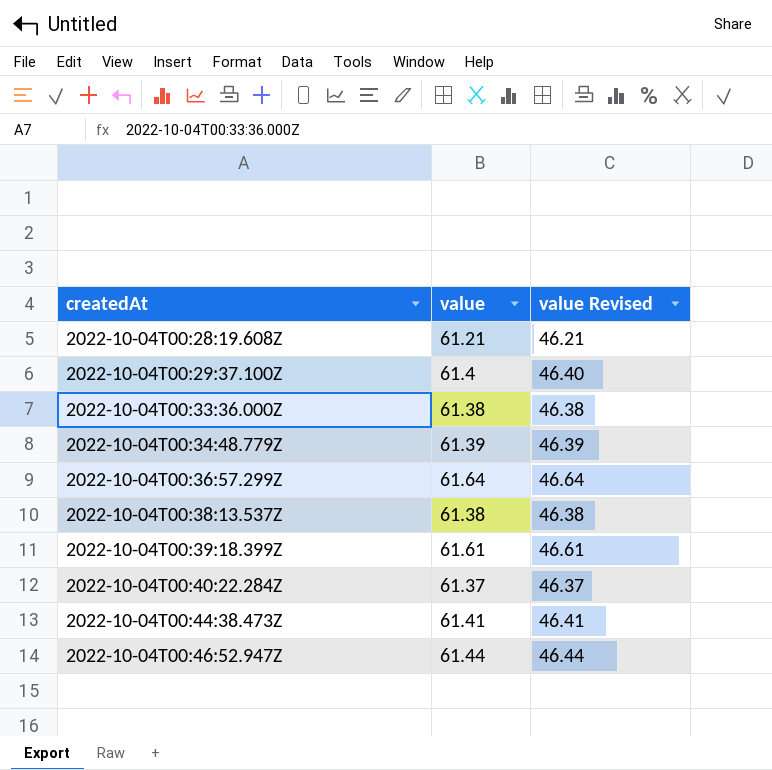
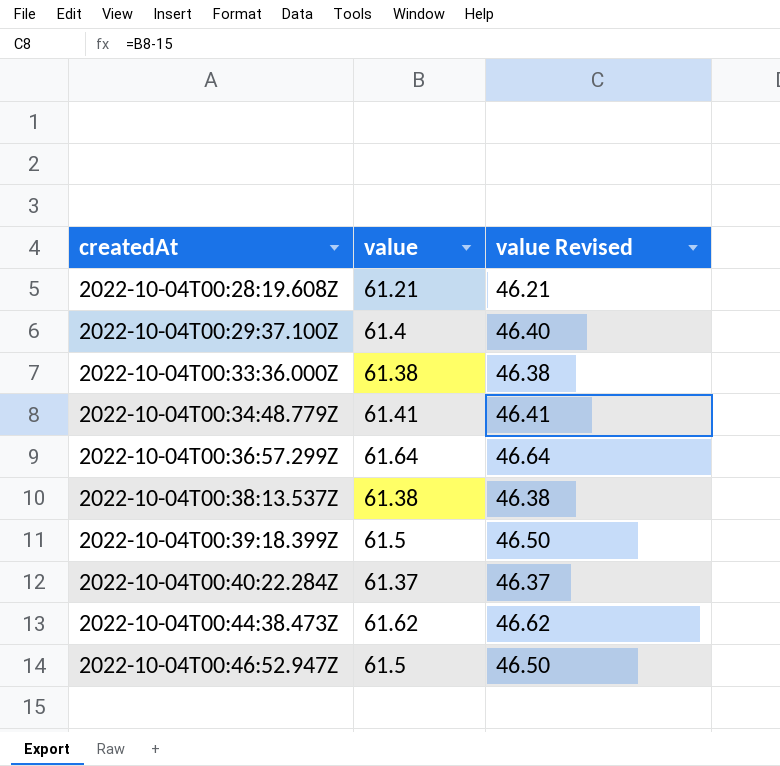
2022-10-04T00:34:48.779Z | value: 61.39 -> 61.41
2022-10-04T00:34:48.779Z | value Revised: 46.39 -> 46.41
2022-10-04T00:39:18.399Z | value: 61.61 -> 61.5
2022-10-04T00:39:18.399Z | value Revised: 46.61 -> 46.50
2022-10-04T00:44:38.473Z | value: 61.41 -> 61.62
2022-10-04T00:44:38.473Z | value Revised: 46.41 -> 46.62
2022-10-04T00:46:52.947Z | value: 61.44 -> 61.5
2022-10-04T00:46:52.947Z | value Revised: 46.44 -> 46.50

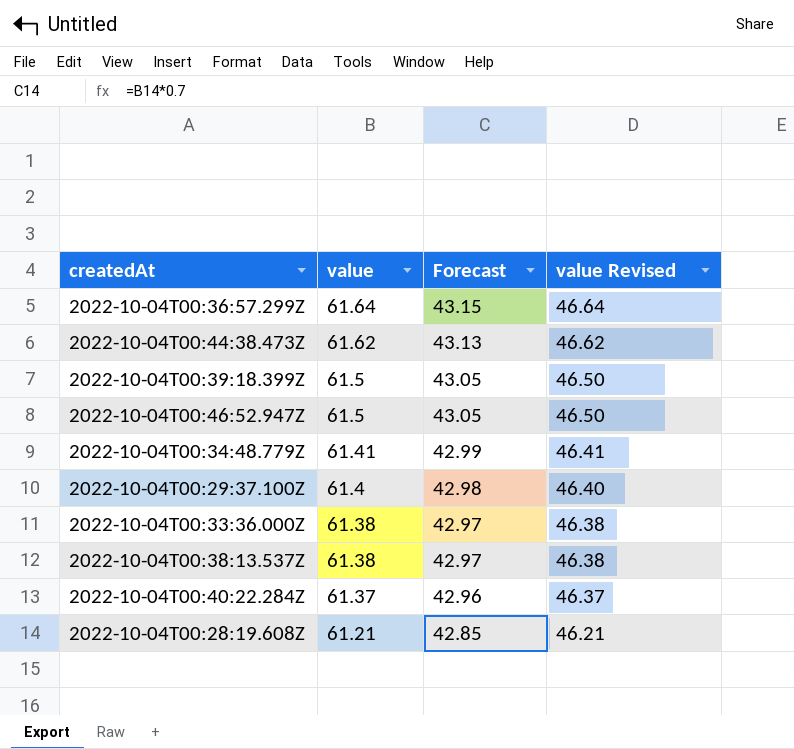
row order: createdAt ascending -> value descending
column Forecast | formula: none -> [value] * 0.7

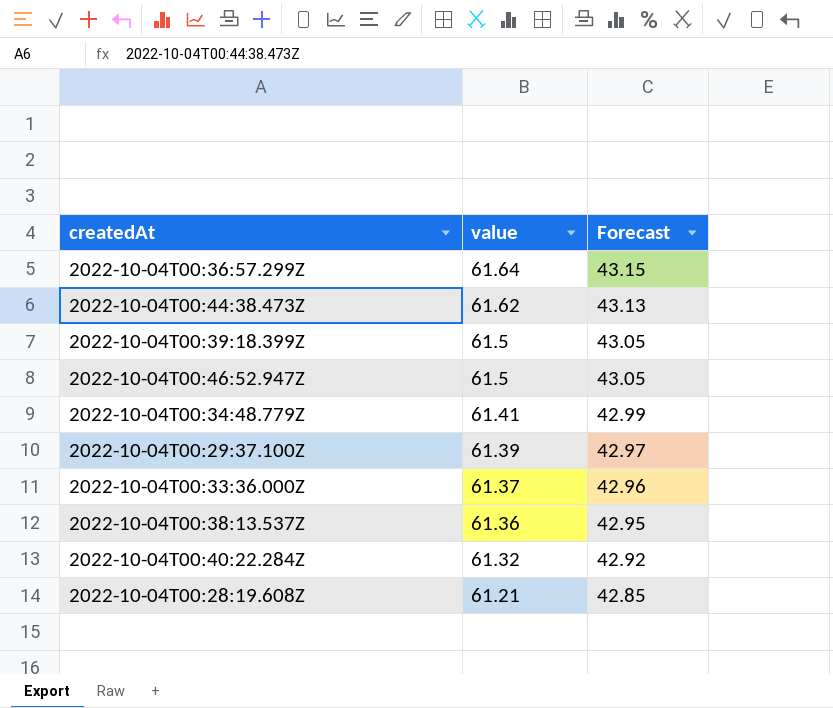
column value Revised | formula: [value] - 15 -> none
2022-10-04T00:29:37.100Z | value: 61.4 -> 61.39
2022-10-04T00:29:37.100Z | Forecast: 42.98 -> 42.97
2022-10-04T00:33:36.000Z | value: 61.38 -> 61.37
2022-10-04T00:33:36.000Z | Forecast: 42.97 -> 42.96
2022-10-04T00:38:13.537Z | value: 61.38 -> 61.36
2022-10-04T00:38:13.537Z | Forecast: 42.97 -> 42.95
2022-10-04T00:40:22.284Z | value: 61.37 -> 61.32
2022-10-04T00:40:22.284Z | Forecast: 42.96 -> 42.92

